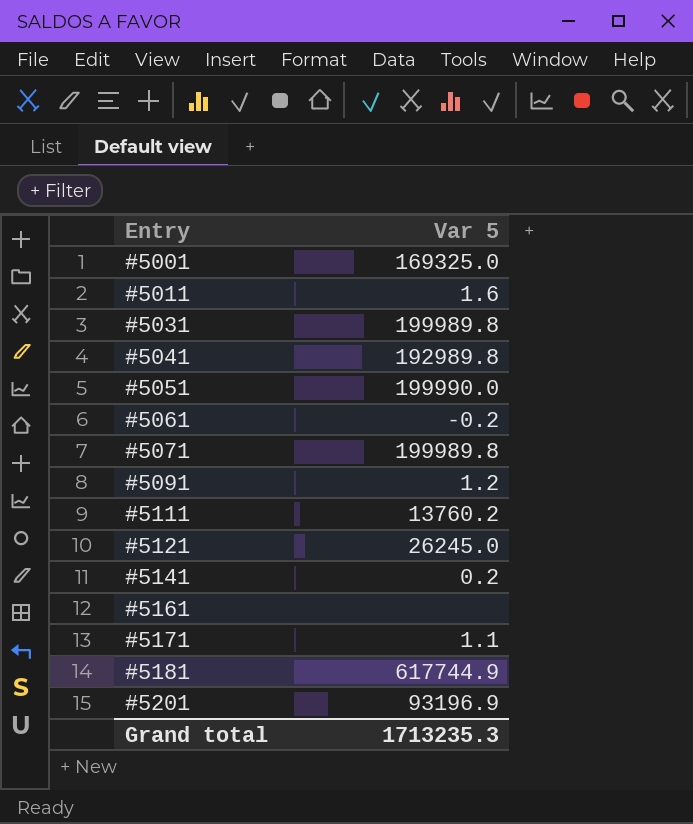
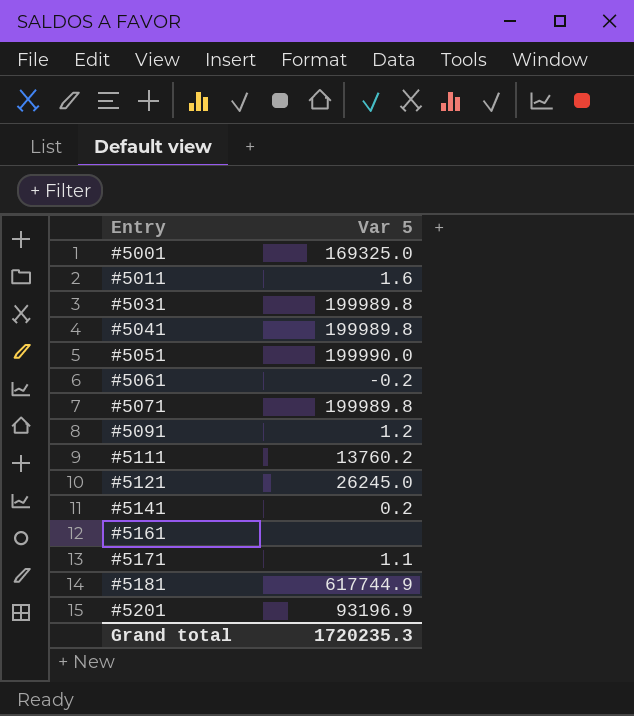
#5041 | Var 5: 192989.8 -> 199989.8
Grand total | Var 5: 1713235.3 -> 1720235.3

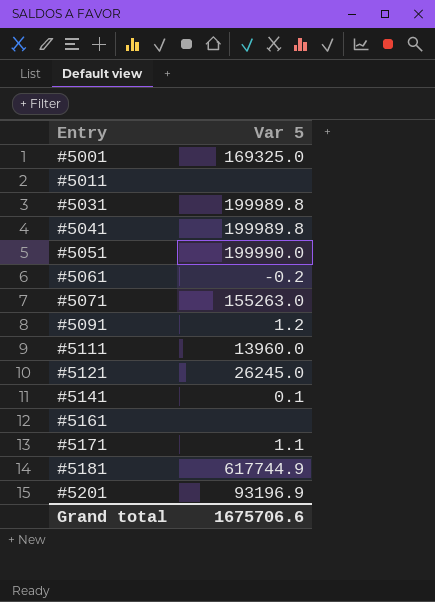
#5011 | Var 5: 1.6 -> none
#5071 | Var 5: 199989.8 -> 155263.0
#5111 | Var 5: 13760.2 -> 13960.0
#5141 | Var 5: 0.2 -> 0.1
Grand total | Var 5: 1720235.3 -> 1675706.6

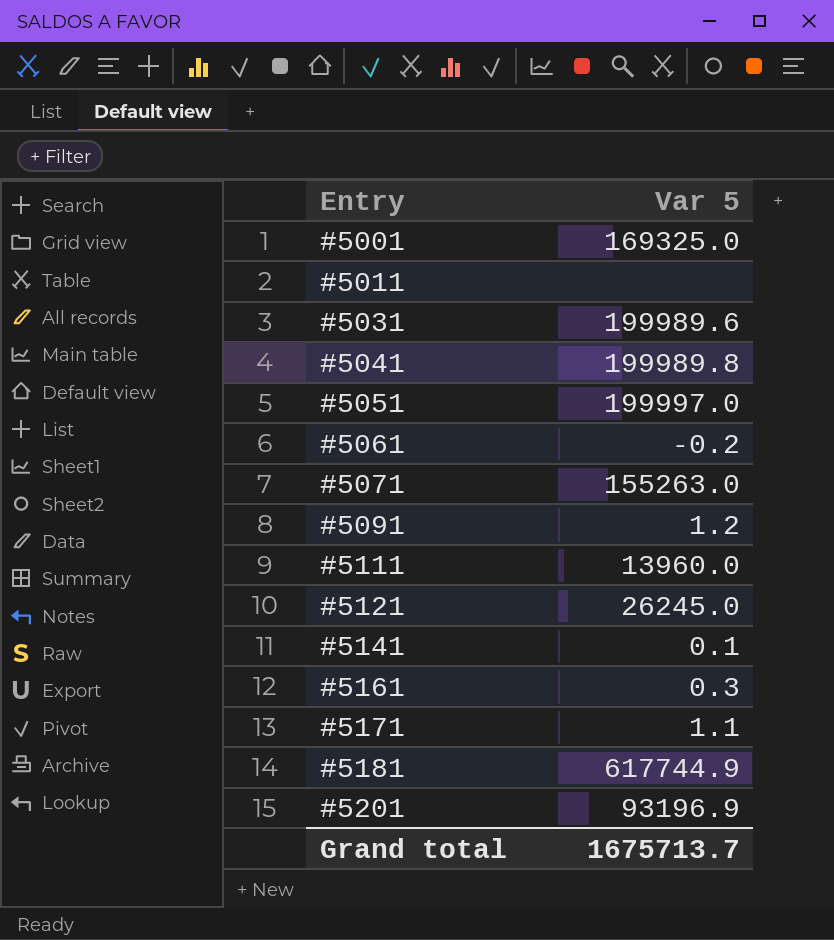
#5031 | Var 5: 199989.8 -> 199989.6
#5051 | Var 5: 199990.0 -> 199997.0
#5161 | Var 5: none -> 0.3
Grand total | Var 5: 1675706.6 -> 1675713.7

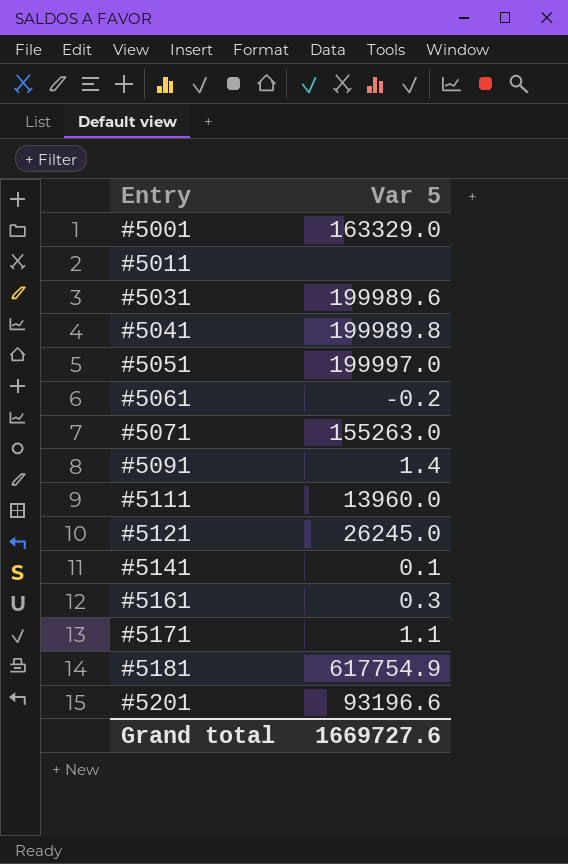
#5001 | Var 5: 169325.0 -> 163329.0
#5091 | Var 5: 1.2 -> 1.4
#5181 | Var 5: 617744.9 -> 617754.9
#5201 | Var 5: 93196.9 -> 93196.6
Grand total | Var 5: 1675713.7 -> 1669727.6

